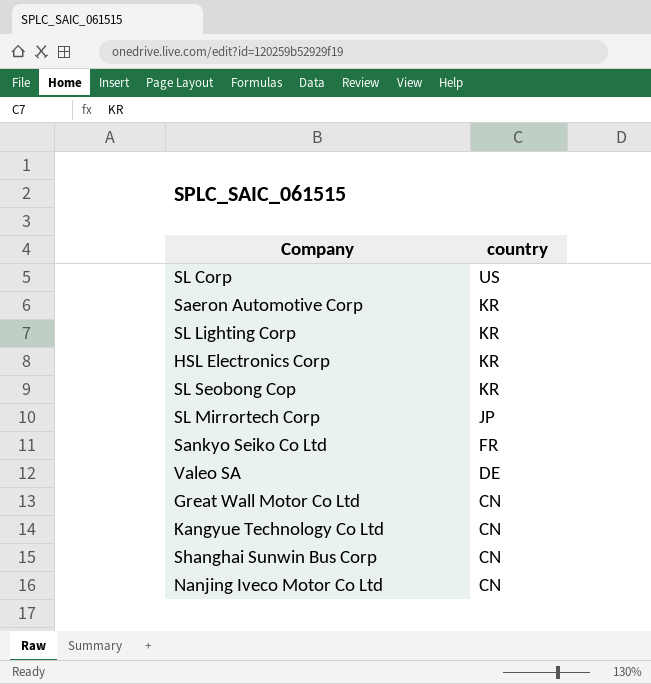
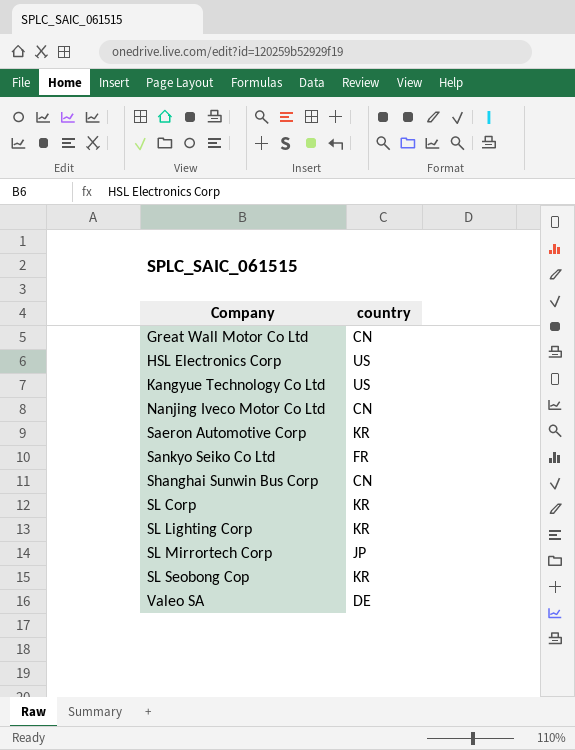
row order: country descending -> Company ascending
HSL Electronics Corp | country: KR -> US
Kangyue Technology Co Ltd | country: CN -> US
SL Corp | country: US -> KR

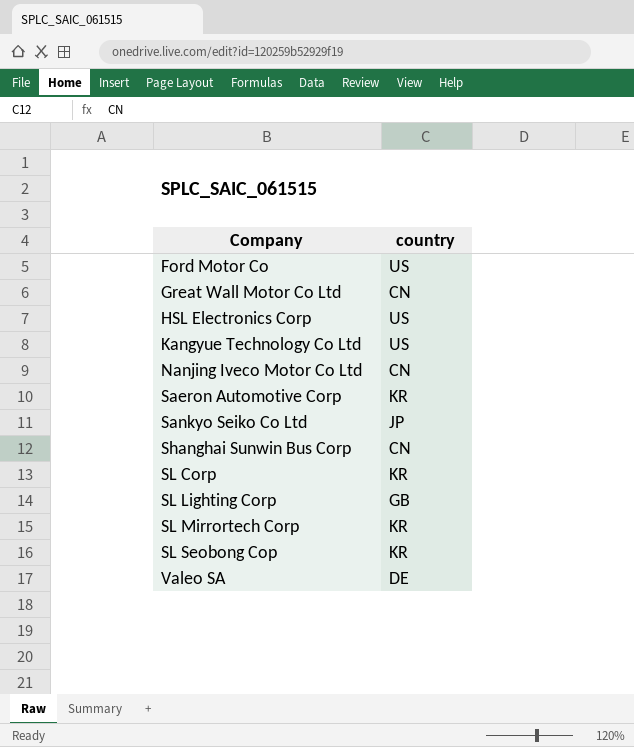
row Ford Motor Co: none -> US
Sankyo Seiko Co Ltd | country: FR -> JP
SL Lighting Corp | country: KR -> GB
SL Mirrortech Corp | country: JP -> KR

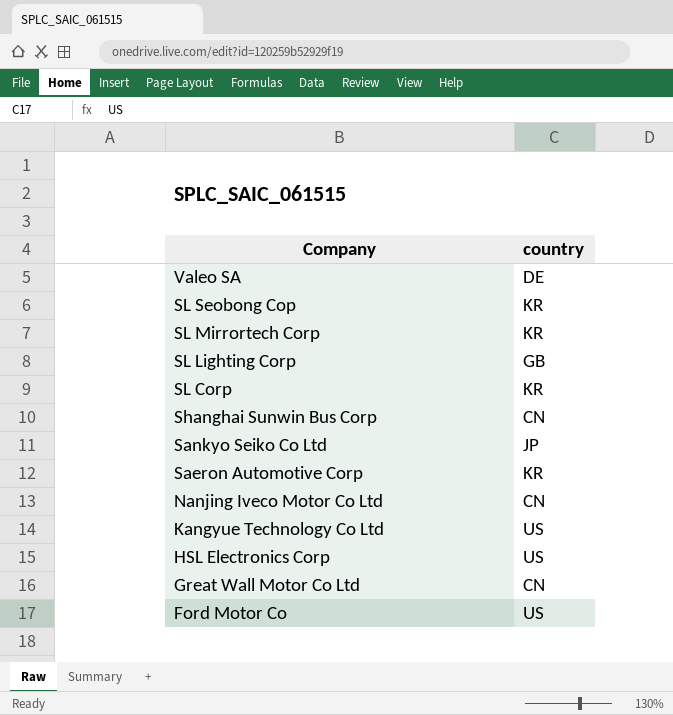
row order: Company ascending -> Company descending

